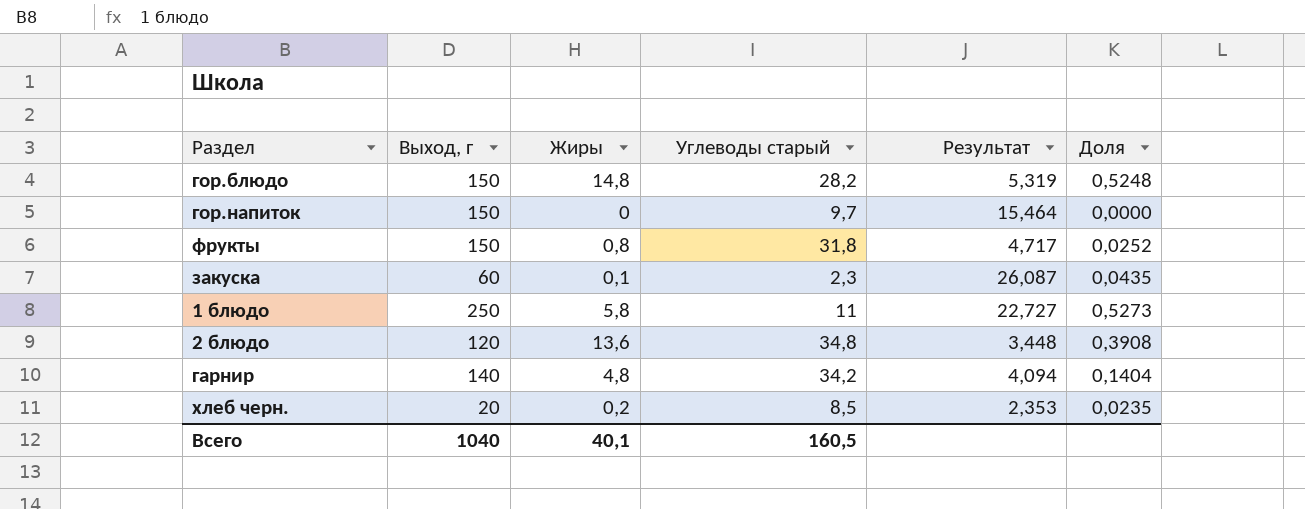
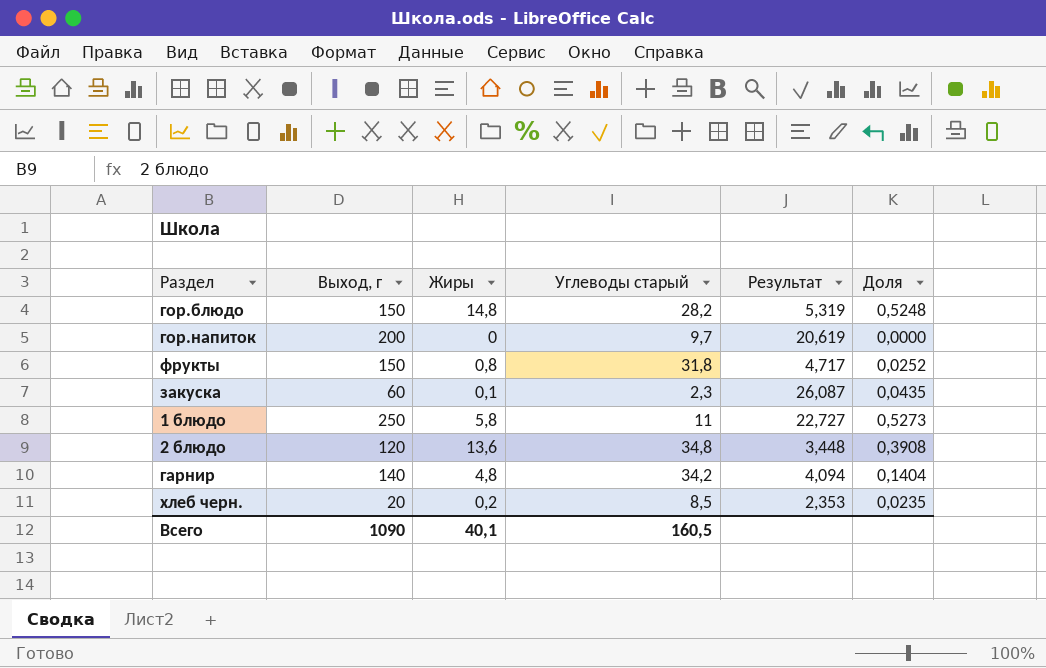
гор.напиток | Выход, г: 150 -> 200
гор.напиток | Результат: 15,464 -> 20,619
Всего | Выход, г: 1040 -> 1090

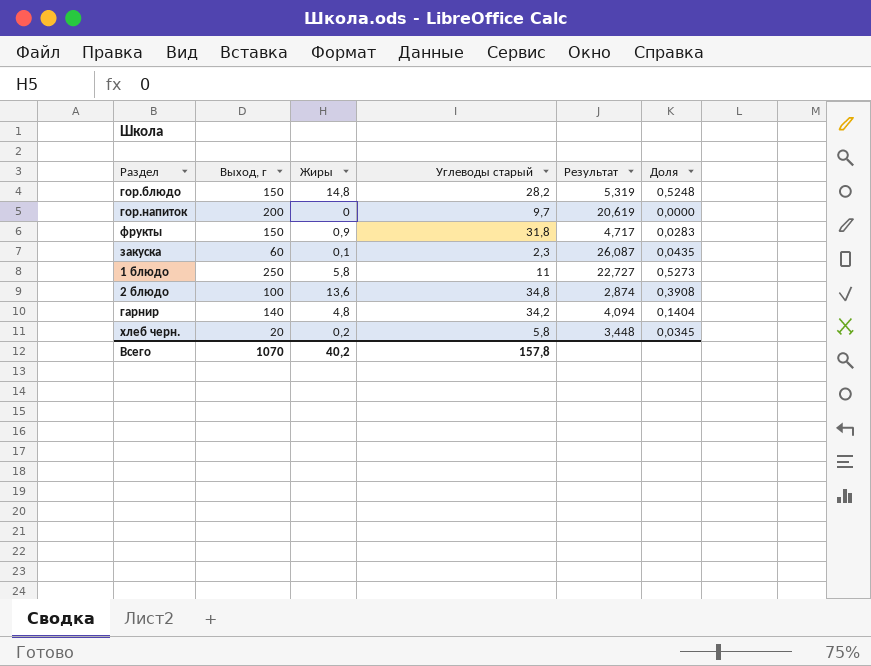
фрукты | Жиры: 0,8 -> 0,9
фрукты | Доля: 0,0252 -> 0,0283
2 блюдо | Выход, г: 120 -> 100
2 блюдо | Результат: 3,448 -> 2,874
хлеб черн. | Углеводы старый: 8,5 -> 5,8
хлеб черн. | Результат: 2,353 -> 3,448
хлеб черн. | Доля: 0,0235 -> 0,0345
Всего | Выход, г: 1090 -> 1070
Всего | Жиры: 40,1 -> 40,2
Всего | Углеводы старый: 160,5 -> 157,8

